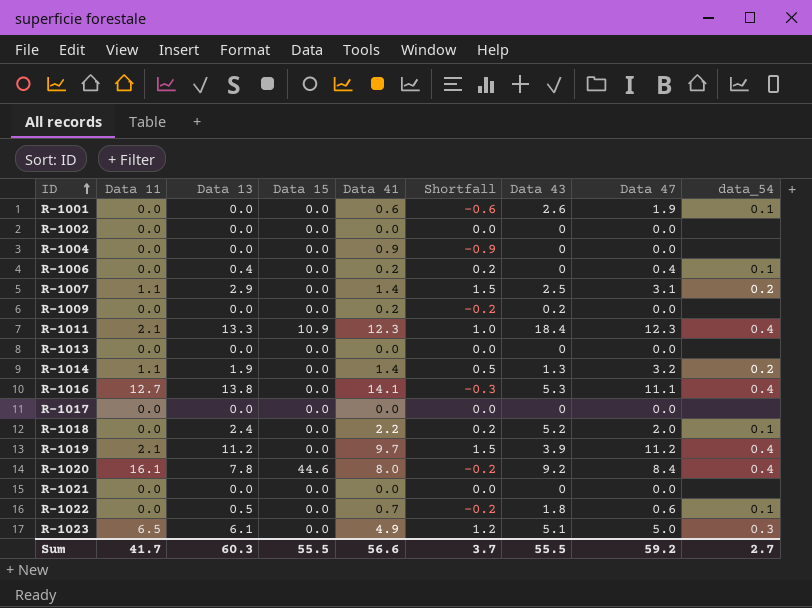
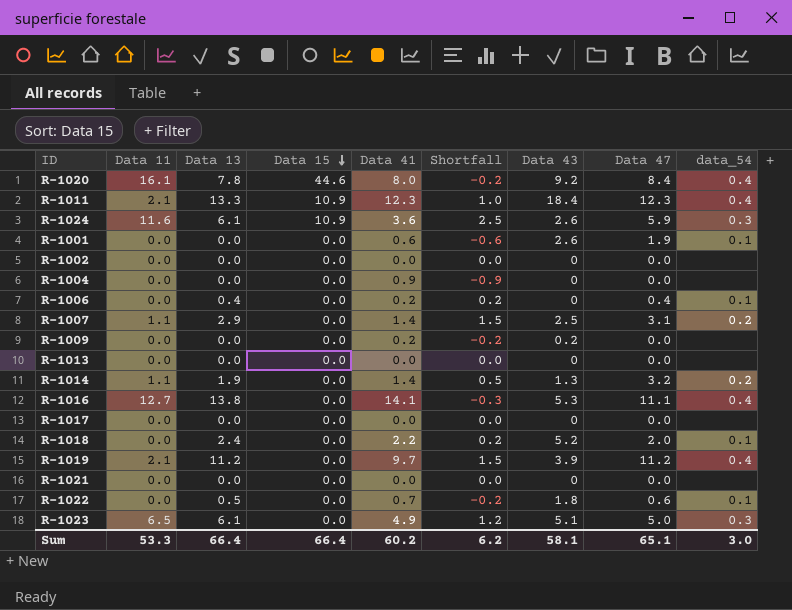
row order: ID ascending -> Data 15 descending
row R-1024: none -> 11.6 | 6.1 | 10.9 | 3.6 | 2.5 | 2.6 | 5.9 | 0.3
Sum | Data 11: 41.7 -> 53.3
Sum | Data 13: 60.3 -> 66.4
Sum | Data 15: 55.5 -> 66.4
Sum | Data 41: 56.6 -> 60.2
Sum | Shortfall: 3.7 -> 6.2
Sum | Data 43: 55.5 -> 58.1
Sum | Data 47: 59.2 -> 65.1
Sum | data_54: 2.7 -> 3.0

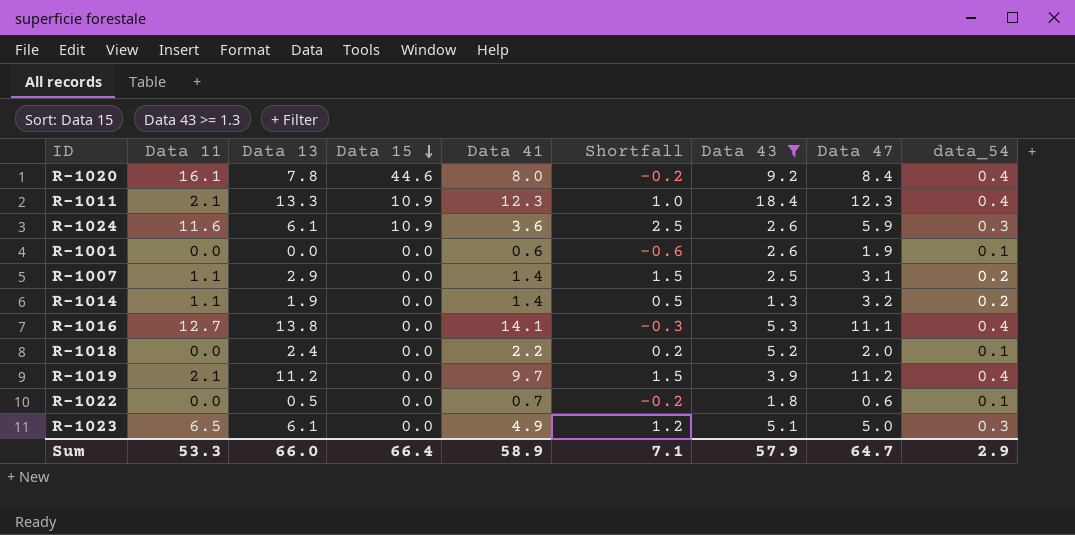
filter: none -> Data 43 >= 1.3
Sum | Data 13: 66.4 -> 66.0
Sum | Data 41: 60.2 -> 58.9
Sum | Shortfall: 6.2 -> 7.1
Sum | Data 43: 58.1 -> 57.9
Sum | Data 47: 65.1 -> 64.7
Sum | data_54: 3.0 -> 2.9

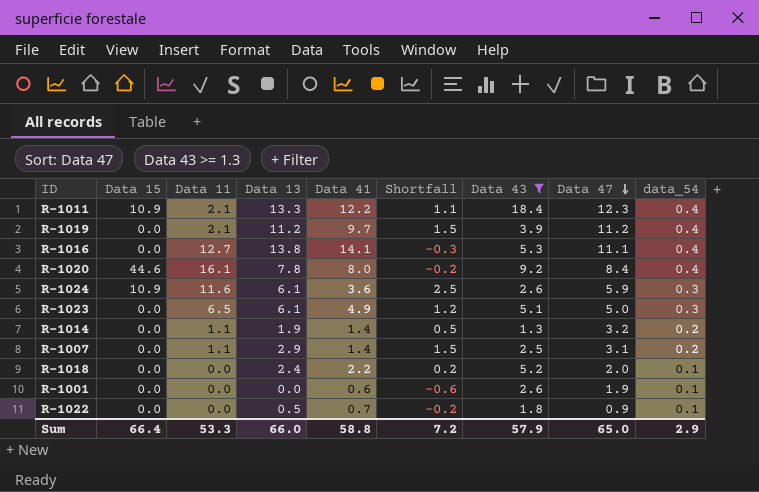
row order: Data 15 descending -> Data 47 descending
column Data 15 | position: 4 -> 2
R-1011 | Data 41: 12.3 -> 12.2
R-1011 | Shortfall: 1.0 -> 1.1
R-1022 | Data 47: 0.6 -> 0.9
Sum | Data 41: 58.9 -> 58.8
Sum | Shortfall: 7.1 -> 7.2
Sum | Data 47: 64.7 -> 65.0

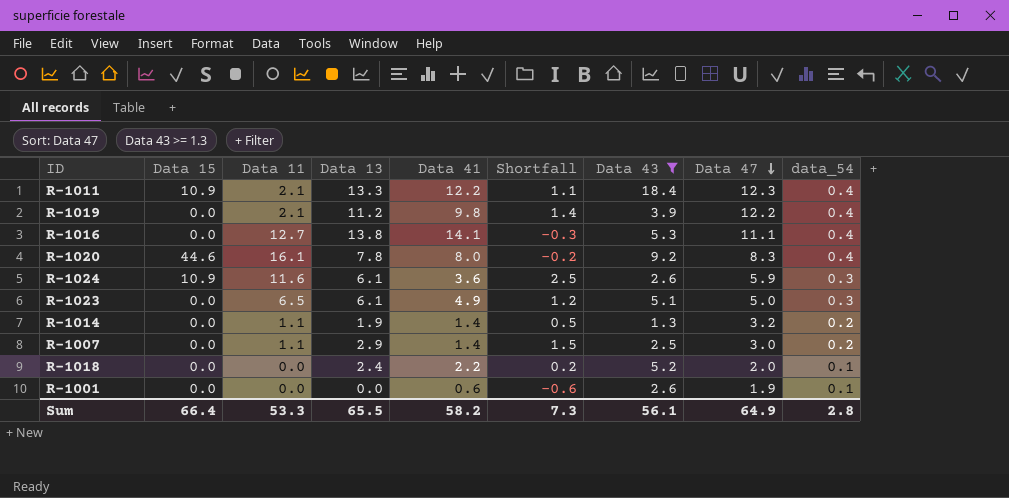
row R-1022: 0.0 | 0.0 | 0.5 | 0.7 | -0.2 | 1.8 | 0.9 | 0.1 -> none
R-1019 | Data 41: 9.7 -> 9.8
R-1019 | Shortfall: 1.5 -> 1.4
R-1019 | Data 47: 11.2 -> 12.2
R-1020 | Data 47: 8.4 -> 8.3
R-1007 | Data 47: 3.1 -> 3.0
Sum | Data 13: 66.0 -> 65.5
Sum | Data 41: 58.8 -> 58.2
Sum | Shortfall: 7.2 -> 7.3
Sum | Data 43: 57.9 -> 56.1
Sum | Data 47: 65.0 -> 64.9
Sum | data_54: 2.9 -> 2.8

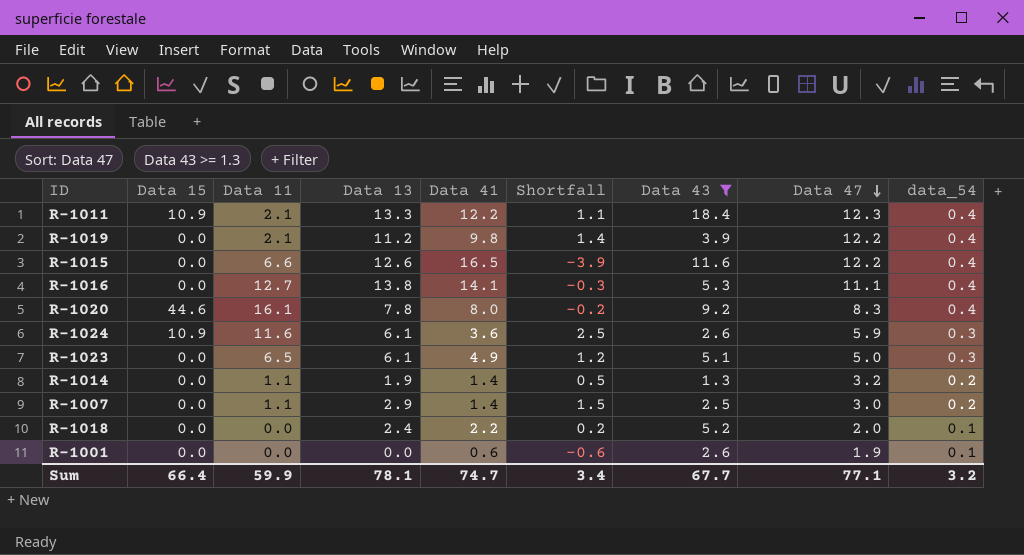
row R-1015: none -> 0.0 | 6.6 | 12.6 | 16.5 | -3.9 | 11.6 | 12.2 | 0.4
Sum | Data 11: 53.3 -> 59.9
Sum | Data 13: 65.5 -> 78.1
Sum | Data 41: 58.2 -> 74.7
Sum | Shortfall: 7.3 -> 3.4
Sum | Data 43: 56.1 -> 67.7
Sum | Data 47: 64.9 -> 77.1
Sum | data_54: 2.8 -> 3.2

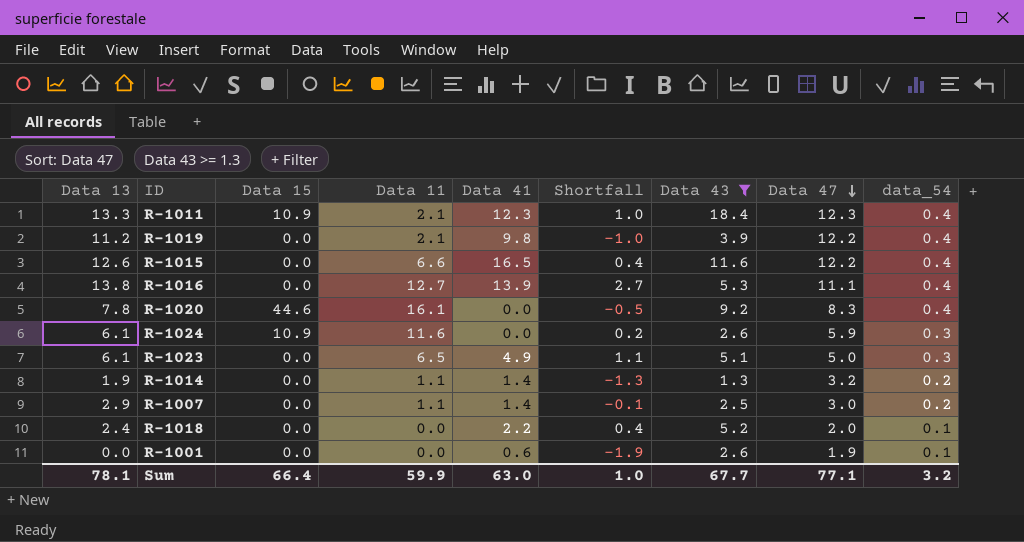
column Data 13 | position: 4 -> 1
column Shortfall | formula: [Data 13] - [Data 41] -> [Data 13] - [Data 47]
R-1011 | Data 41: 12.2 -> 12.3
R-1016 | Data 41: 14.1 -> 13.9
R-1020 | Data 41: 8.0 -> 0.0
R-1024 | Data 41: 3.6 -> 0.0
Sum | Data 41: 74.7 -> 63.0
Sum | Shortfall: 3.4 -> 1.0

